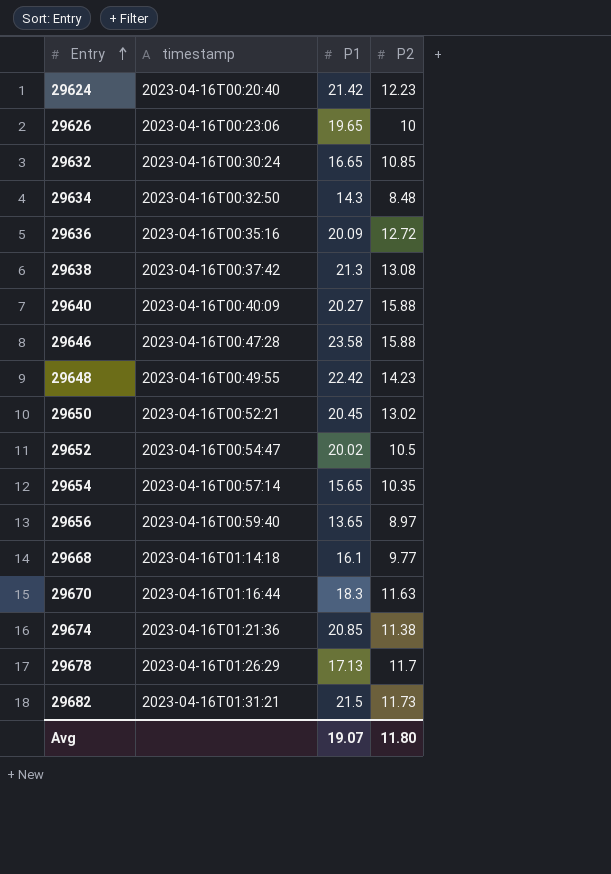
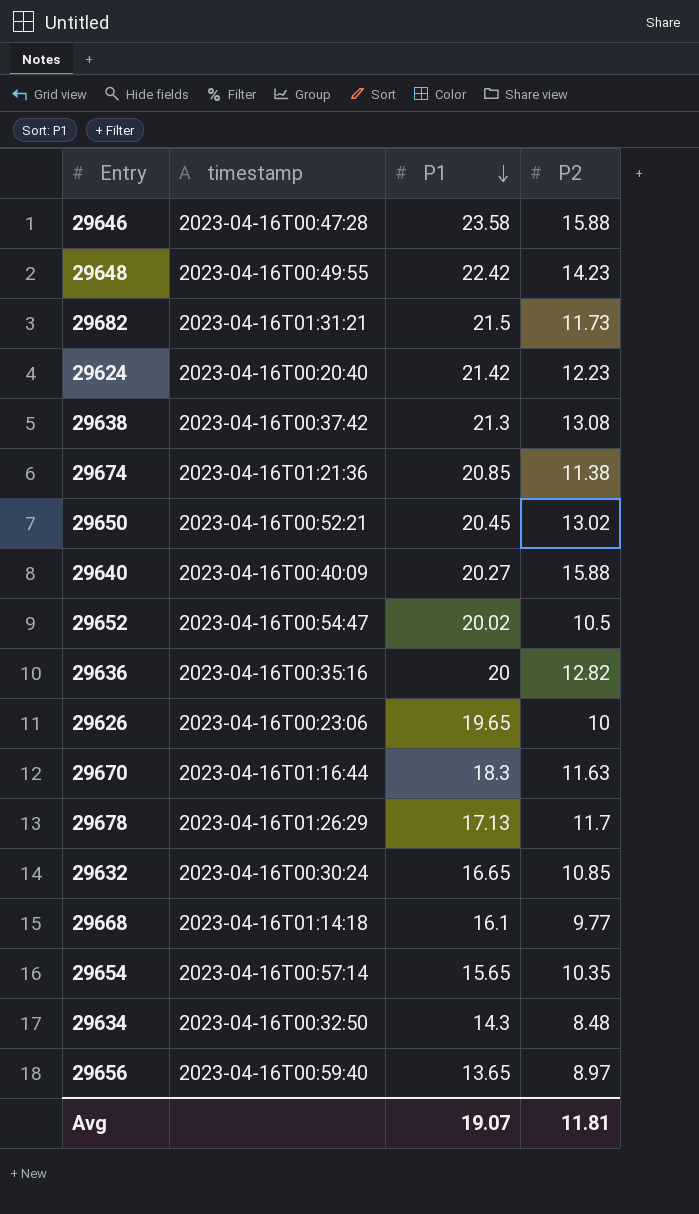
row order: Entry ascending -> P1 descending
29636 | P1: 20.09 -> 20
29636 | P2: 12.72 -> 12.82
Avg | P2: 11.80 -> 11.81

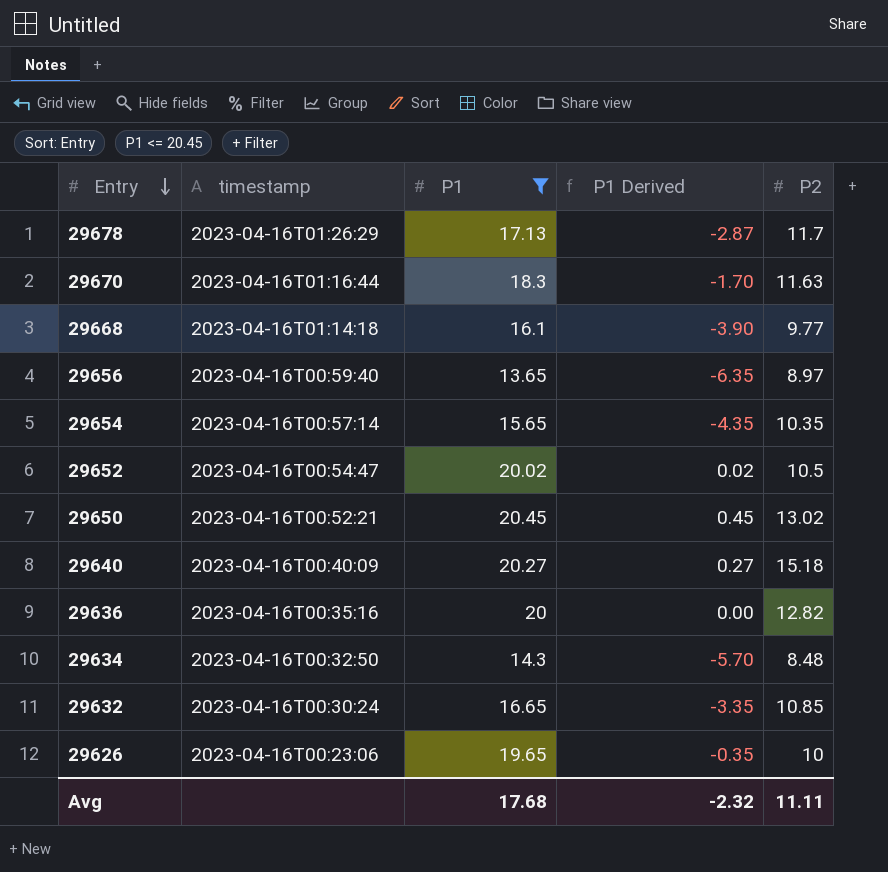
filter: none -> P1 <= 20.45
row order: P1 descending -> Entry descending
column P1 Derived | formula: none -> [P1] - 20
29640 | P2: 15.88 -> 15.18
Avg | P1: 19.07 -> 17.68
Avg | P2: 11.81 -> 11.11

